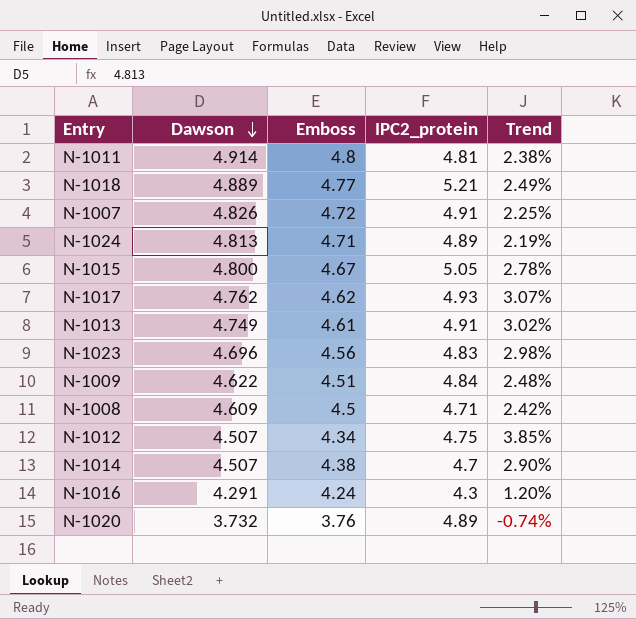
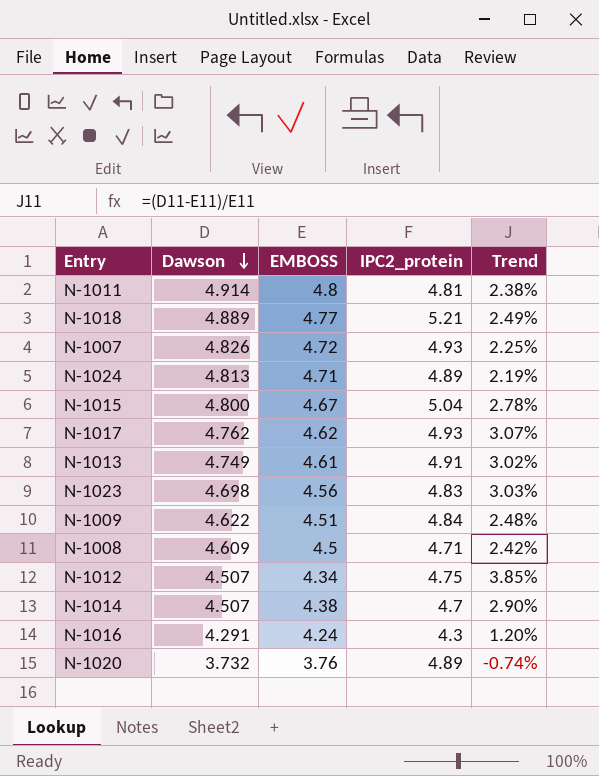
column name: Emboss -> EMBOSS
N-1007 | IPC2_protein: 4.91 -> 4.93
N-1015 | IPC2_protein: 5.05 -> 5.04
N-1023 | Dawson: 4.696 -> 4.698
N-1023 | Trend: 2.98% -> 3.03%

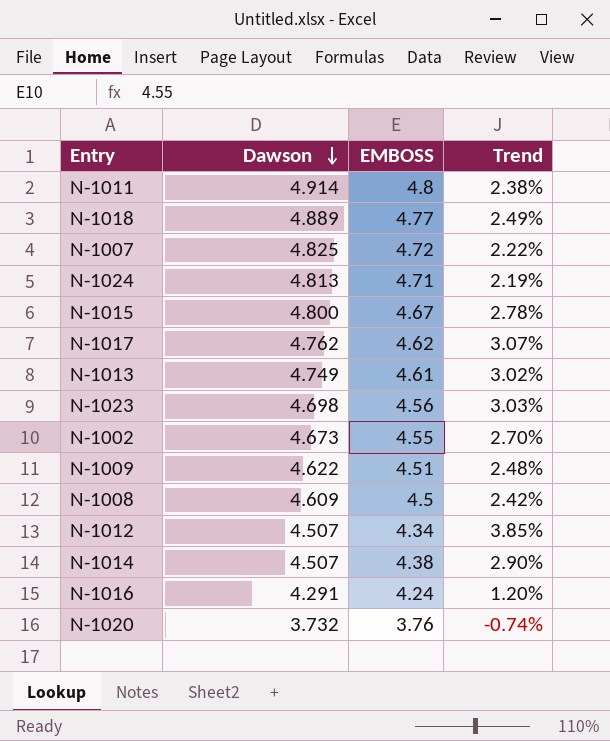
column IPC2_protein | position: 4 -> none
N-1007 | Dawson: 4.826 -> 4.825
N-1007 | Trend: 2.25% -> 2.22%
row N-1002: none -> 4.673 | 4.55 | 2.70%

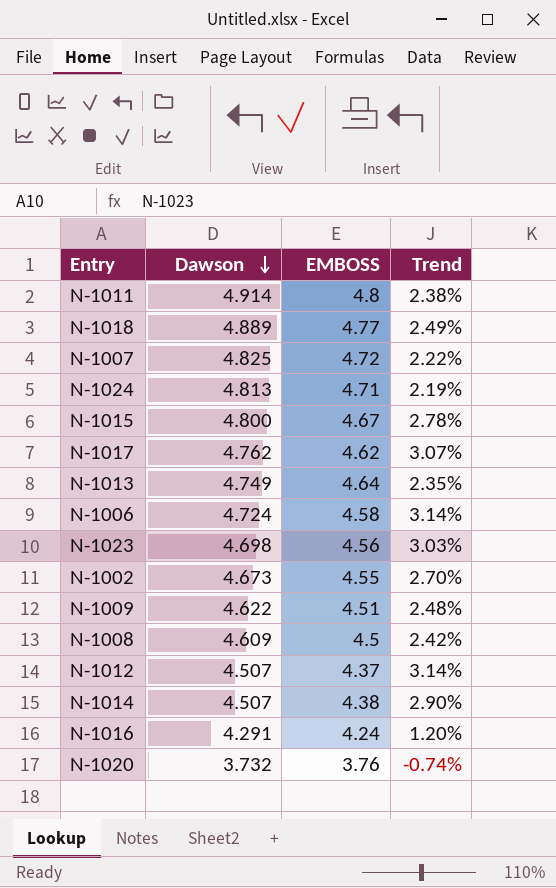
N-1013 | EMBOSS: 4.61 -> 4.64
N-1013 | Trend: 3.02% -> 2.35%
row N-1006: none -> 4.724 | 4.58 | 3.14%
N-1012 | EMBOSS: 4.34 -> 4.37
N-1012 | Trend: 3.85% -> 3.14%

